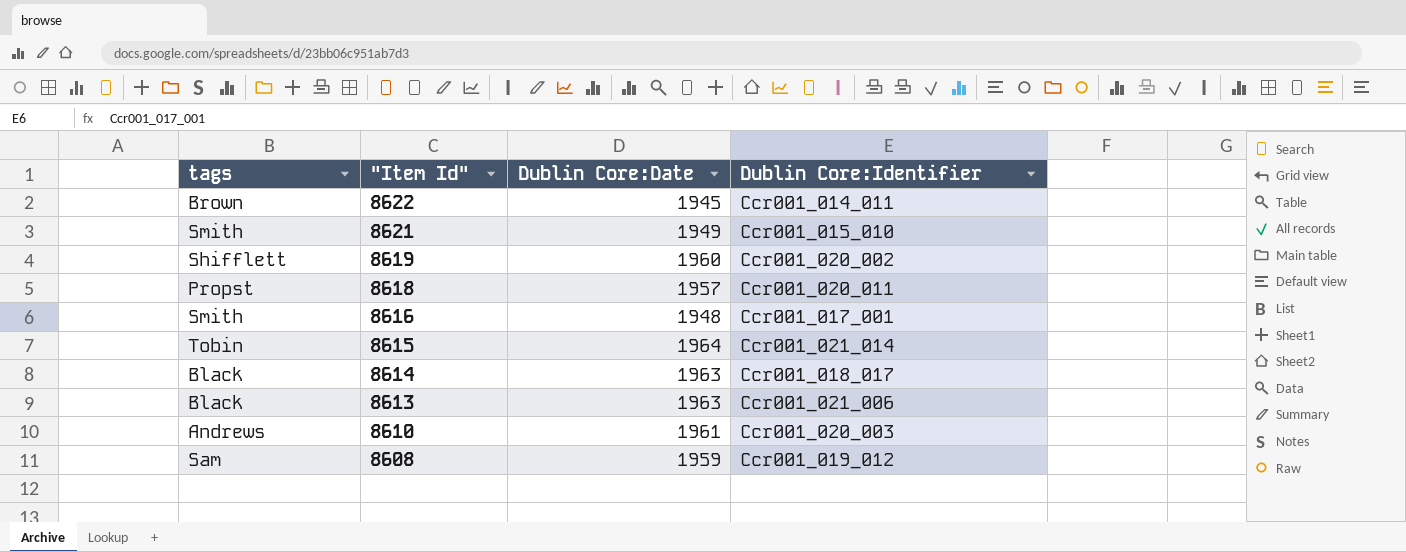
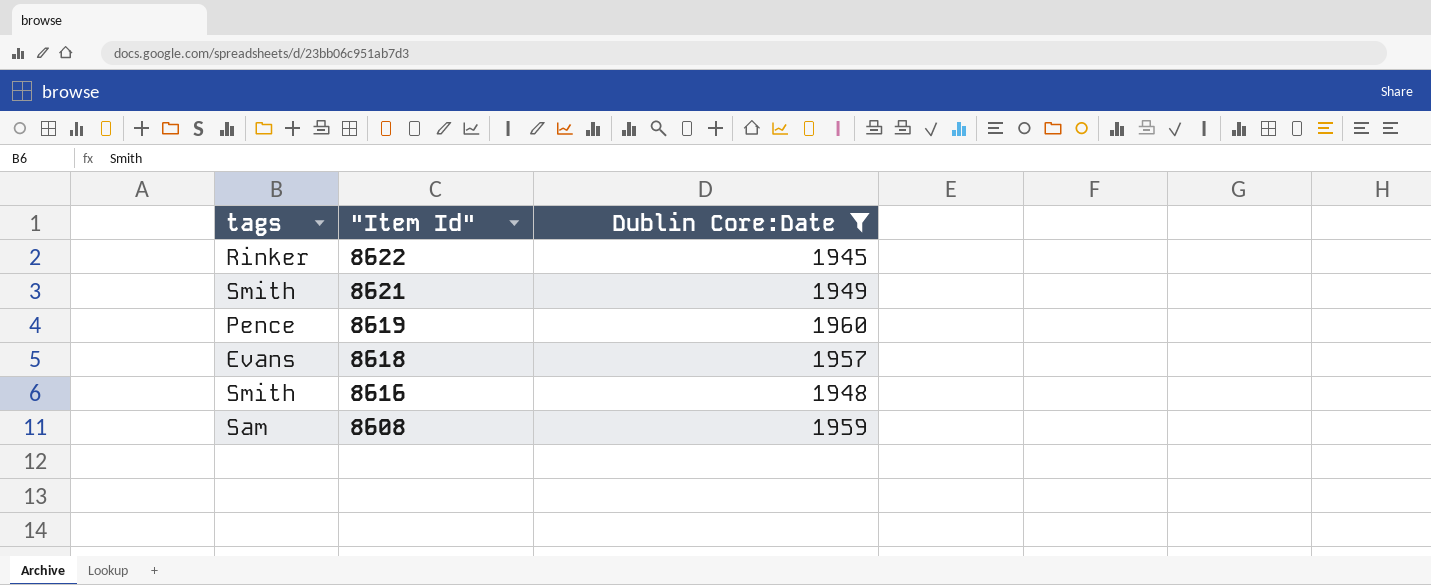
filter: none -> Dublin Core:Date <= 1960
column Dublin Core:Identifier | position: 4 -> none
8622 | tags: Brown -> Rinker
8619 | tags: Shifflett -> Pence
8618 | tags: Propst -> Evans

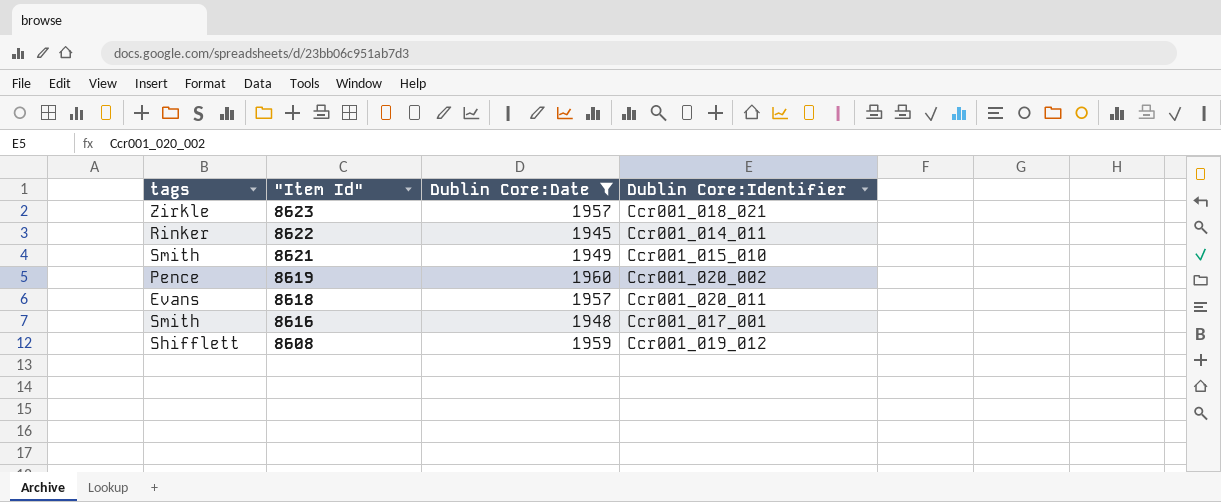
column Dublin Core:Identifier | position: none -> 4
row 8623: none -> Zirkle | 1957 | Ccr001_018_021
8608 | tags: Sam -> Shifflett

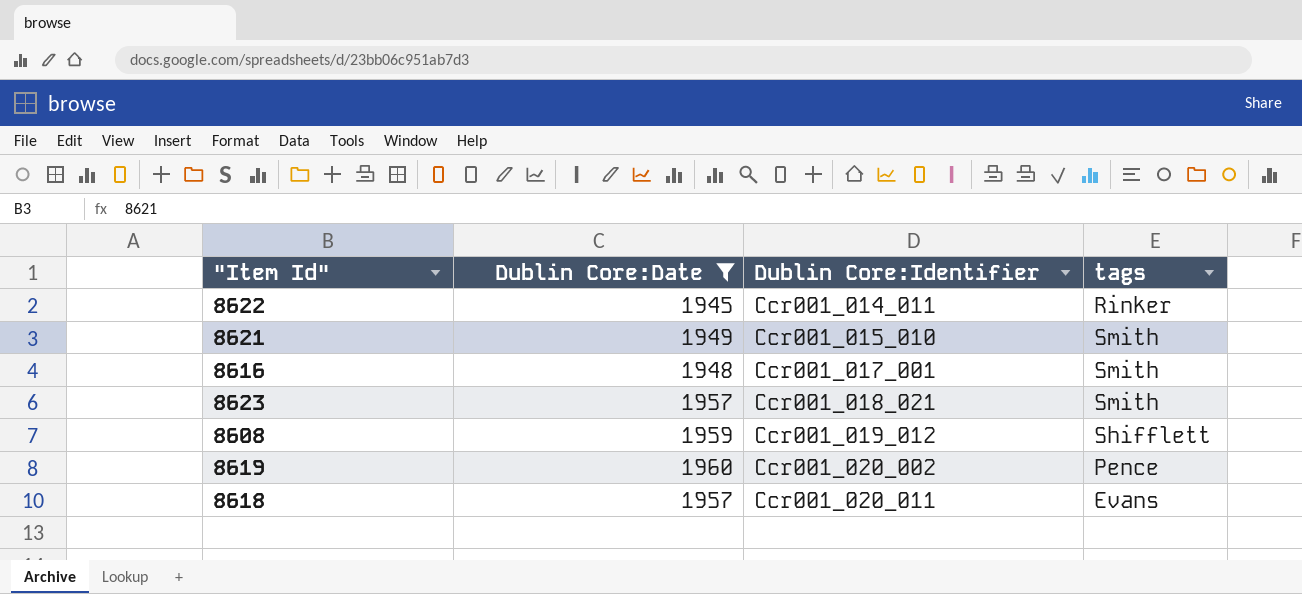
row order: "Item Id" descending -> Dublin Core:Identifier ascending
column tags | position: 1 -> 4
8623 | tags: Zirkle -> Smith

